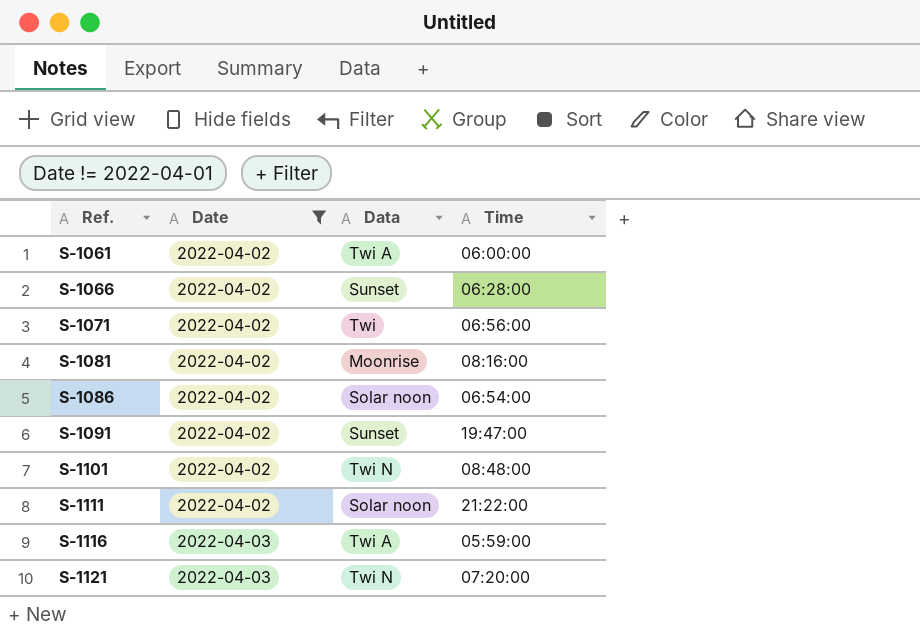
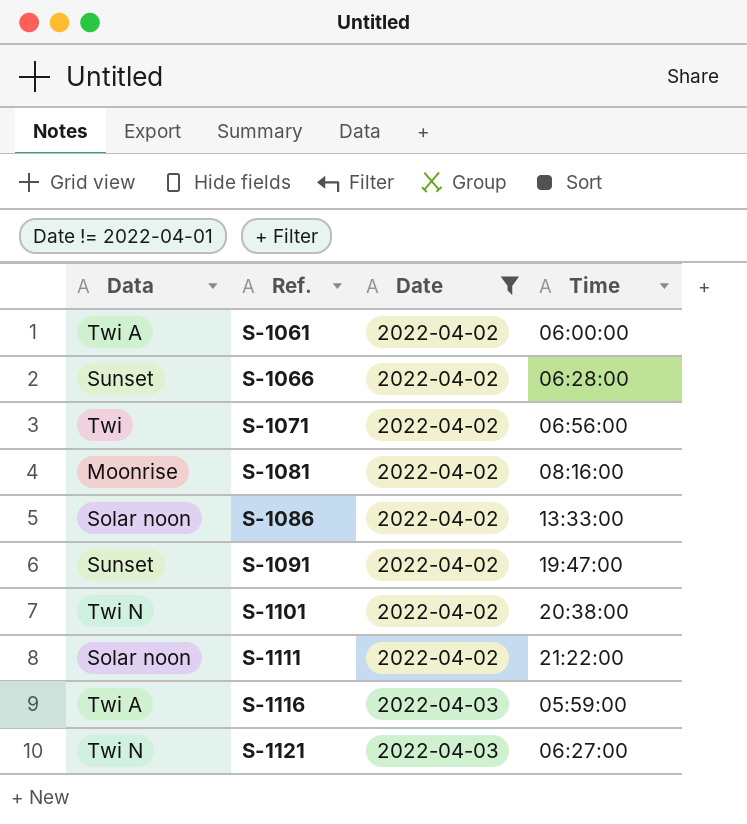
column Data | position: 3 -> 1
S-1086 | Time: 06:54:00 -> 13:33:00
S-1101 | Time: 08:48:00 -> 20:38:00
S-1121 | Time: 07:20:00 -> 06:27:00

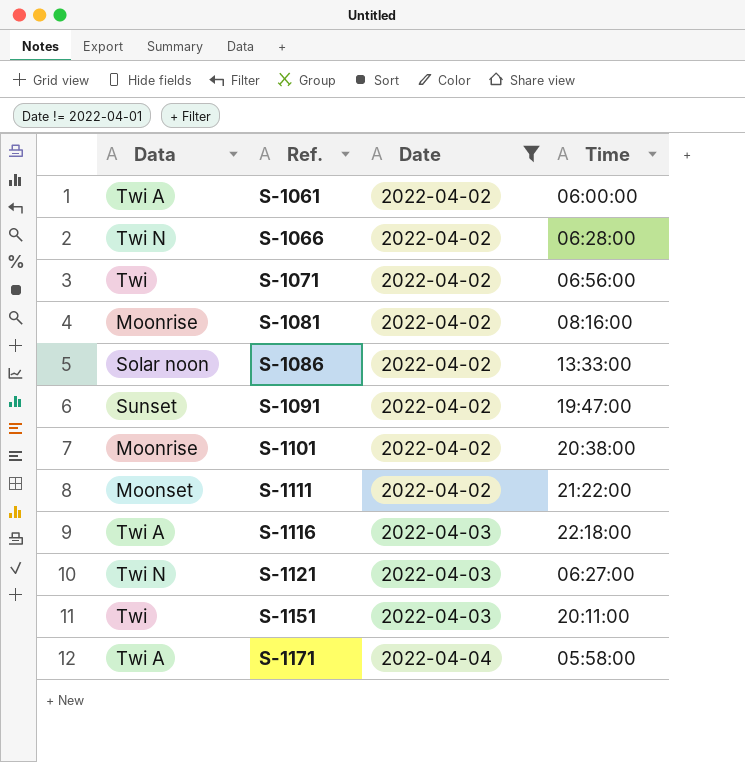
S-1066 | Data: Sunset -> Twi N
S-1101 | Data: Twi N -> Moonrise
S-1111 | Data: Solar noon -> Moonset
S-1116 | Time: 05:59:00 -> 22:18:00
row S-1151: none -> Twi | 2022-04-03 | 20:11:00
row S-1171: none -> Twi A | 2022-04-04 | 05:58:00

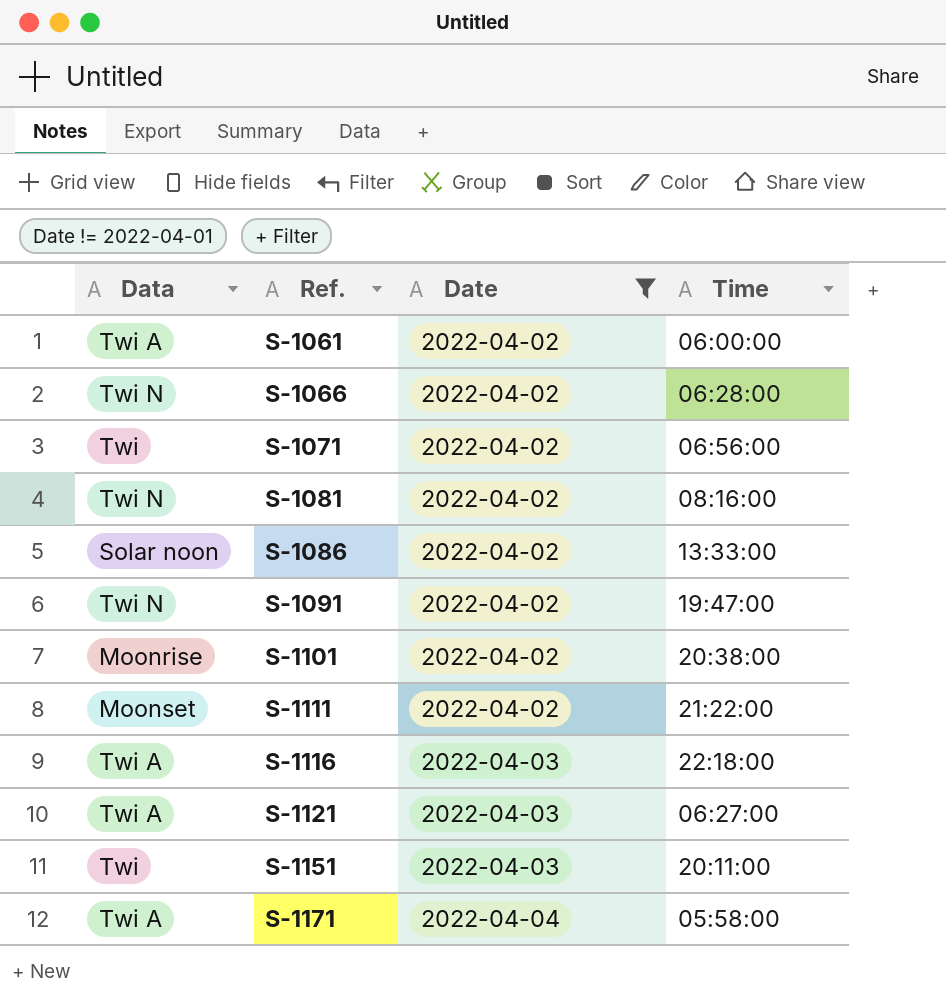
S-1081 | Data: Moonrise -> Twi N
S-1091 | Data: Sunset -> Twi N
S-1121 | Data: Twi N -> Twi A

